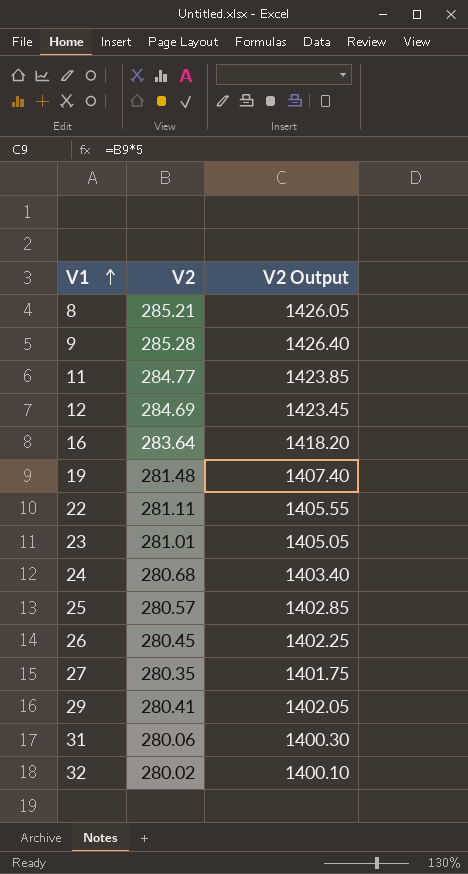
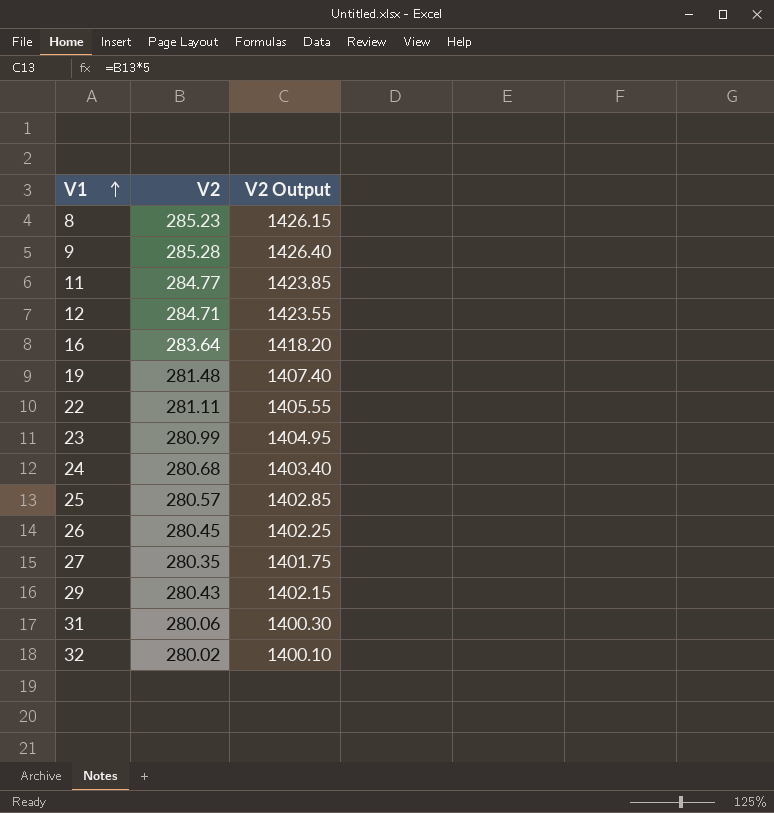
8 | V2: 285.21 -> 285.23
8 | V2 Output: 1426.05 -> 1426.15
12 | V2: 284.69 -> 284.71
12 | V2 Output: 1423.45 -> 1423.55
23 | V2: 281.01 -> 280.99
23 | V2 Output: 1405.05 -> 1404.95
29 | V2: 280.41 -> 280.43
29 | V2 Output: 1402.05 -> 1402.15

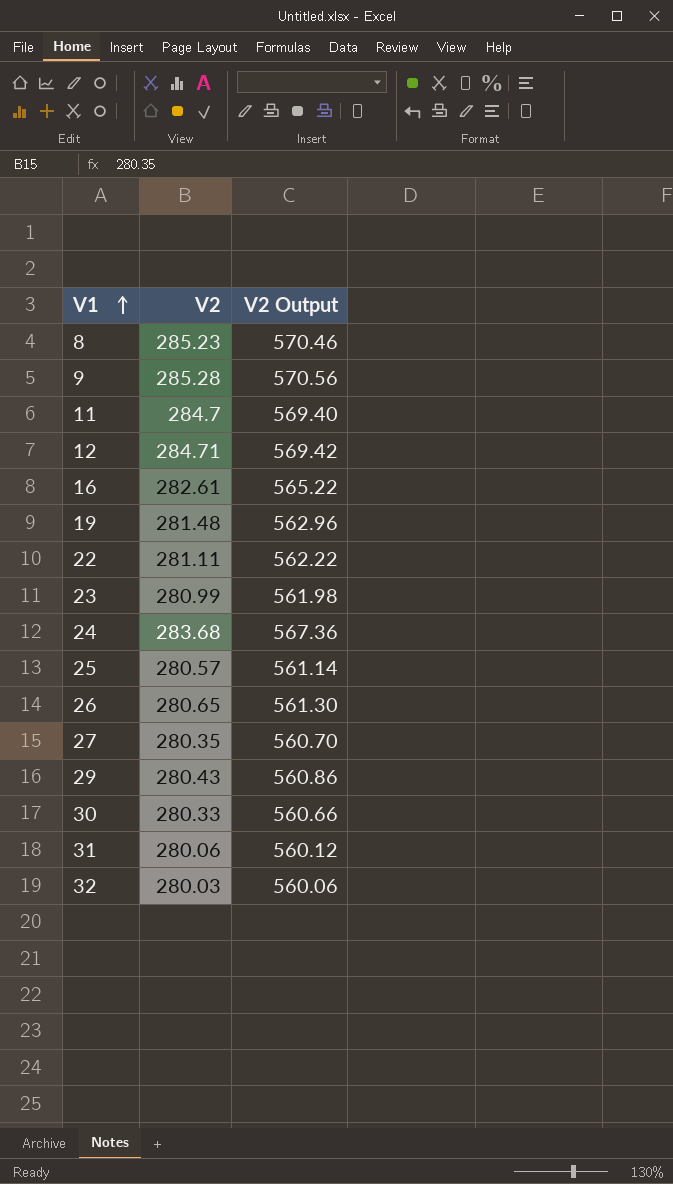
column V2 Output | formula: [V2] * 5 -> [V2] * 2
11 | V2: 284.77 -> 284.7
16 | V2: 283.64 -> 282.61
24 | V2: 280.68 -> 283.68
26 | V2: 280.45 -> 280.65
row 30: none -> 280.33 | 560.66
32 | V2: 280.02 -> 280.03

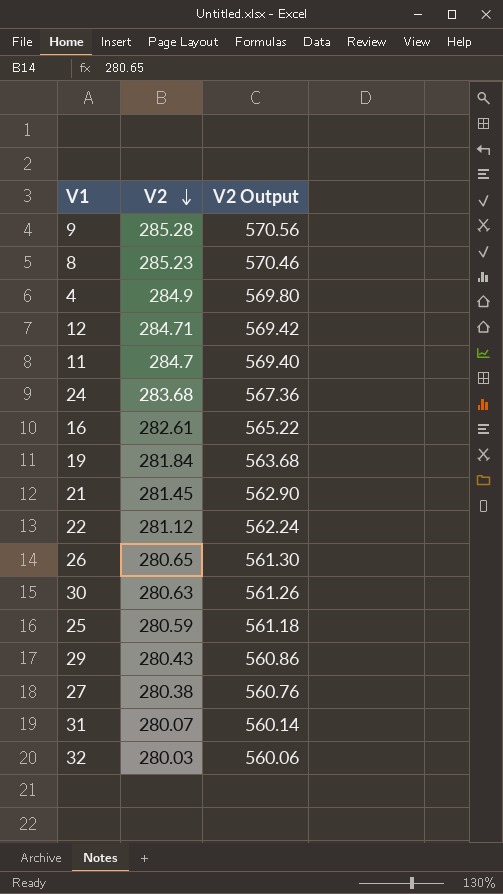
row order: V1 ascending -> V2 descending
row 23: 280.99 | 561.98 -> none
row 4: none -> 284.9 | 569.80
19 | V2: 281.48 -> 281.84
19 | V2 Output: 562.96 -> 563.68
row 21: none -> 281.45 | 562.90
22 | V2: 281.11 -> 281.12
22 | V2 Output: 562.22 -> 562.24
30 | V2: 280.33 -> 280.63
30 | V2 Output: 560.66 -> 561.26
25 | V2: 280.57 -> 280.59
25 | V2 Output: 561.14 -> 561.18
27 | V2: 280.35 -> 280.38
27 | V2 Output: 560.70 -> 560.76
31 | V2: 280.06 -> 280.07
31 | V2 Output: 560.12 -> 560.14

